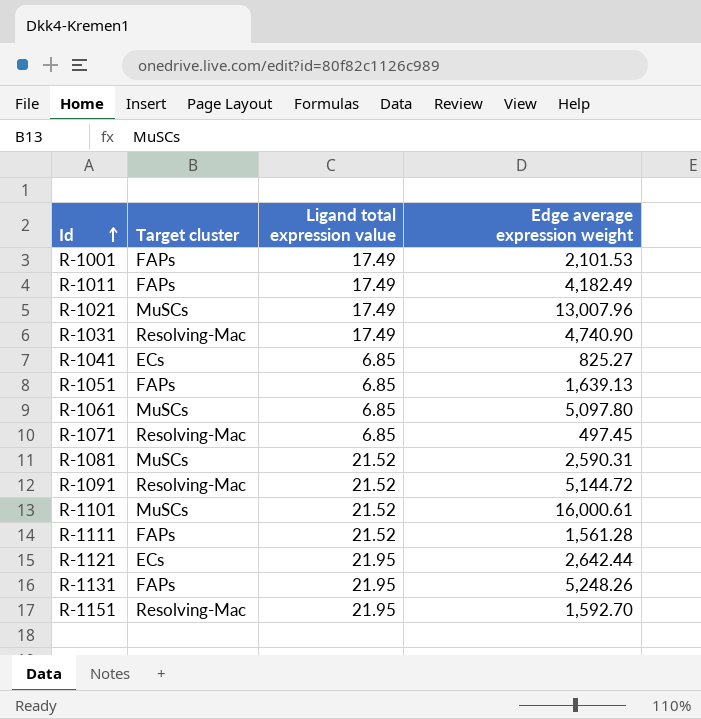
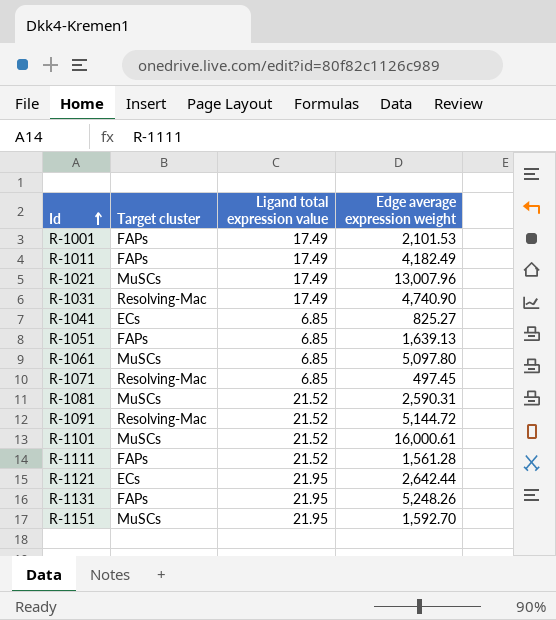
R-1151 | Target cluster: Resolving-Mac -> MuSCs

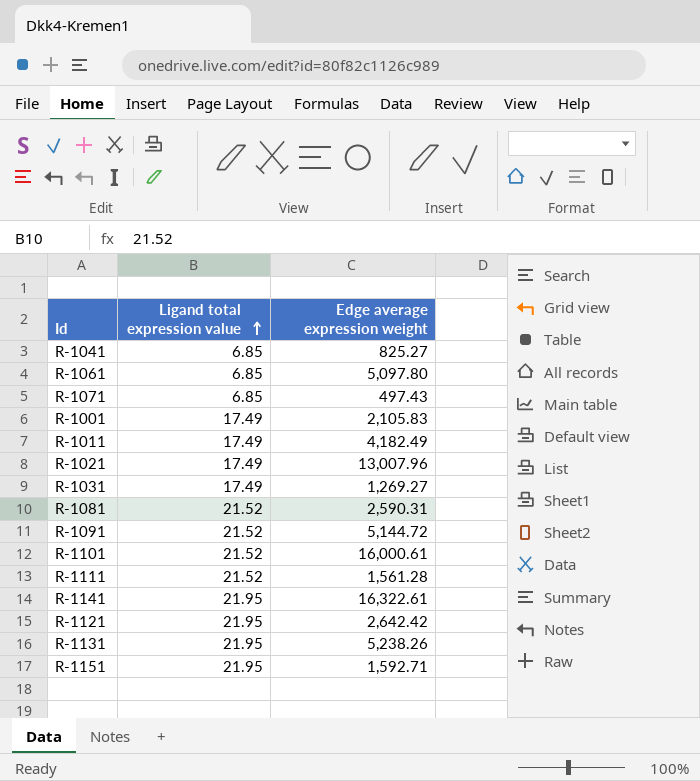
row order: Id ascending -> Ligand total expression value ascending
column Target cluster | position: 2 -> none
row R-1051: FAPs | 6.85 | 1,639.13 -> none
R-1071 | Edge average expression weight: 497.45 -> 497.43
R-1001 | Edge average expression weight: 2,101.53 -> 2,105.83
R-1031 | Edge average expression weight: 4,740.90 -> 1,269.27
row R-1141: none -> 21.95 | 16,322.61
R-1121 | Edge average expression weight: 2,642.44 -> 2,642.42
R-1131 | Edge average expression weight: 5,248.26 -> 5,238.26
R-1151 | Edge average expression weight: 1,592.70 -> 1,592.71

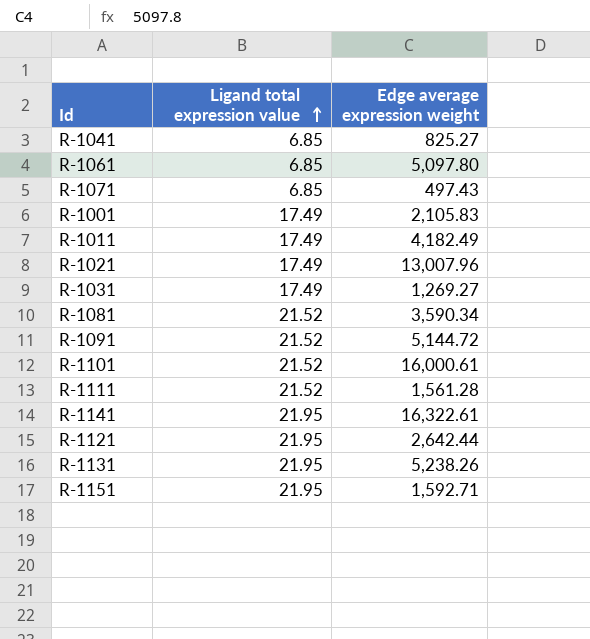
R-1081 | Edge average expression weight: 2,590.31 -> 3,590.34
R-1121 | Edge average expression weight: 2,642.42 -> 2,642.44

